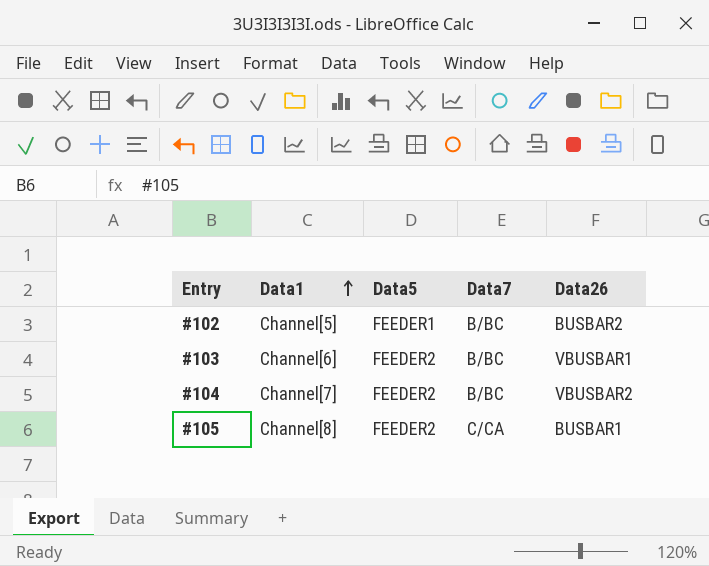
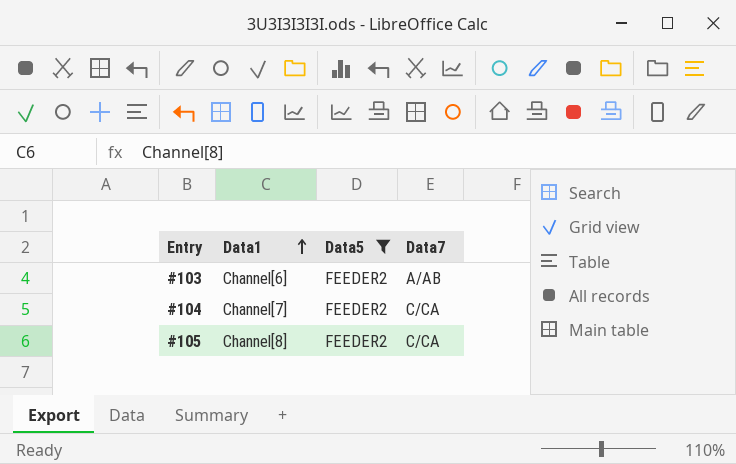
filter: none -> Data5 = FEEDER2
column Data26 | position: 5 -> none
#103 | Data7: B/BC -> A/AB
#104 | Data7: B/BC -> C/CA

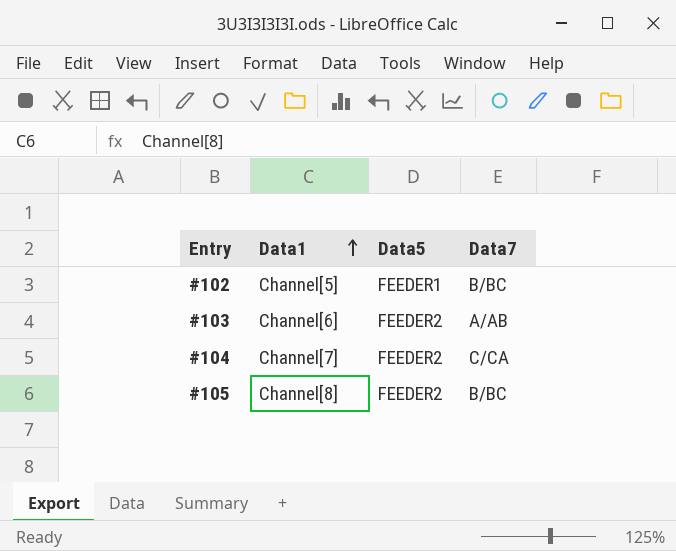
filter: Data5 = FEEDER2 -> none
#105 | Data7: C/CA -> B/BC

